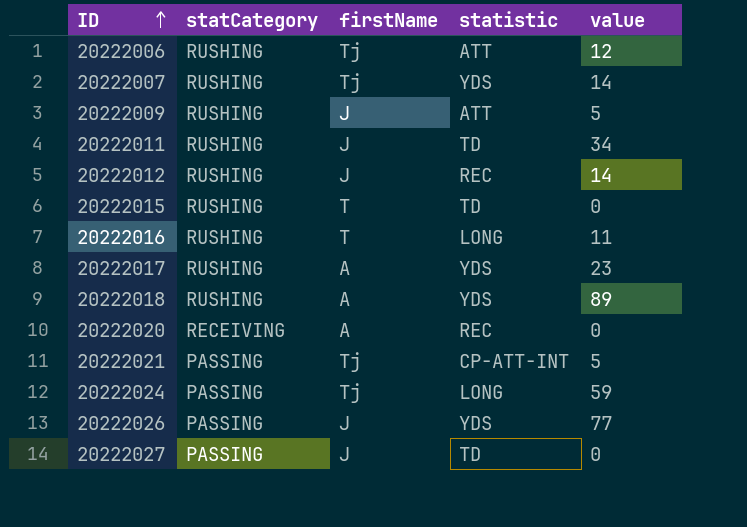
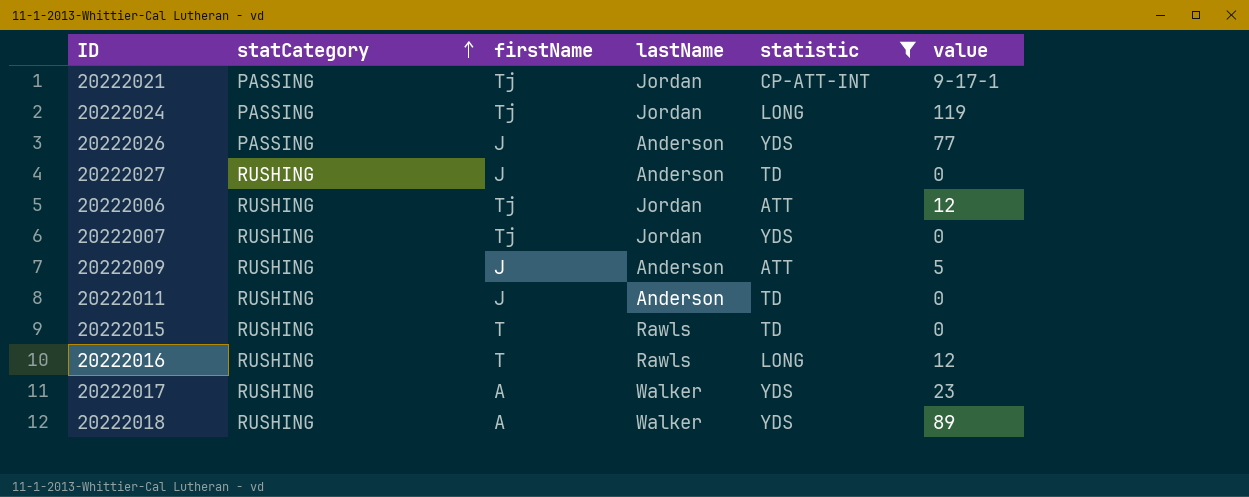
filter: none -> statistic != REC
row order: ID ascending -> statCategory ascending
column lastName | position: none -> 4
20222021 | value: 5 -> 9-17-1
20222024 | value: 59 -> 119
20222027 | statCategory: PASSING -> RUSHING
20222007 | value: 14 -> 0
20222011 | value: 34 -> 0
20222016 | value: 11 -> 12

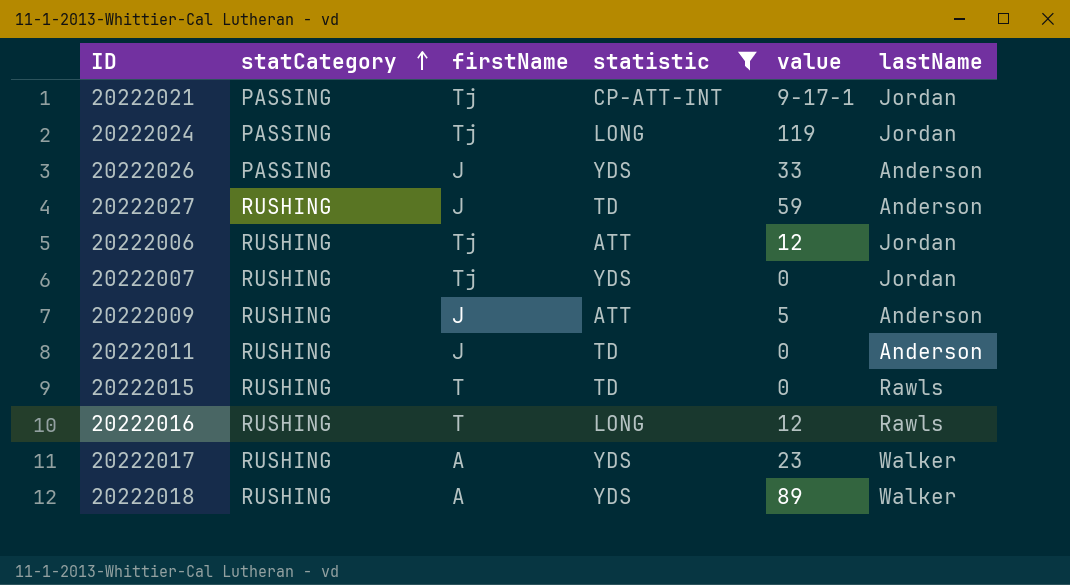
column lastName | position: 4 -> 6
20222026 | value: 77 -> 33
20222027 | value: 0 -> 59

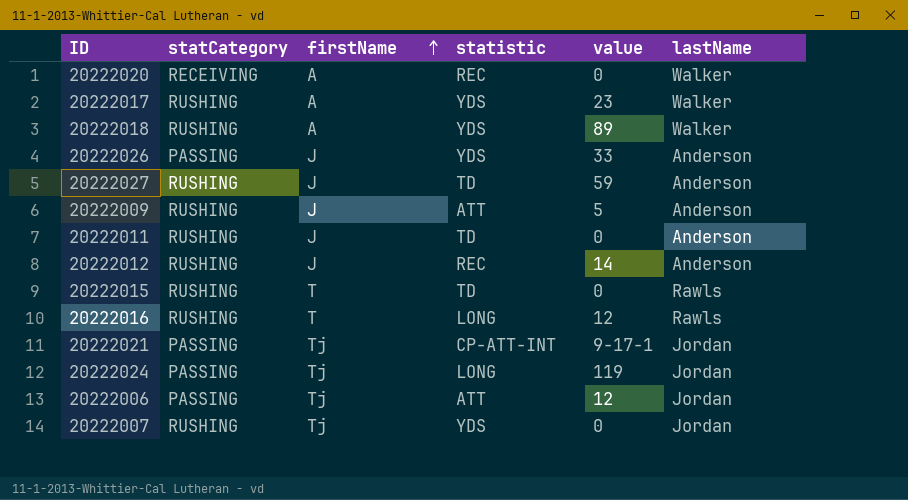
filter: statistic != REC -> none
row order: statCategory ascending -> firstName ascending
20222006 | statCategory: RUSHING -> PASSING

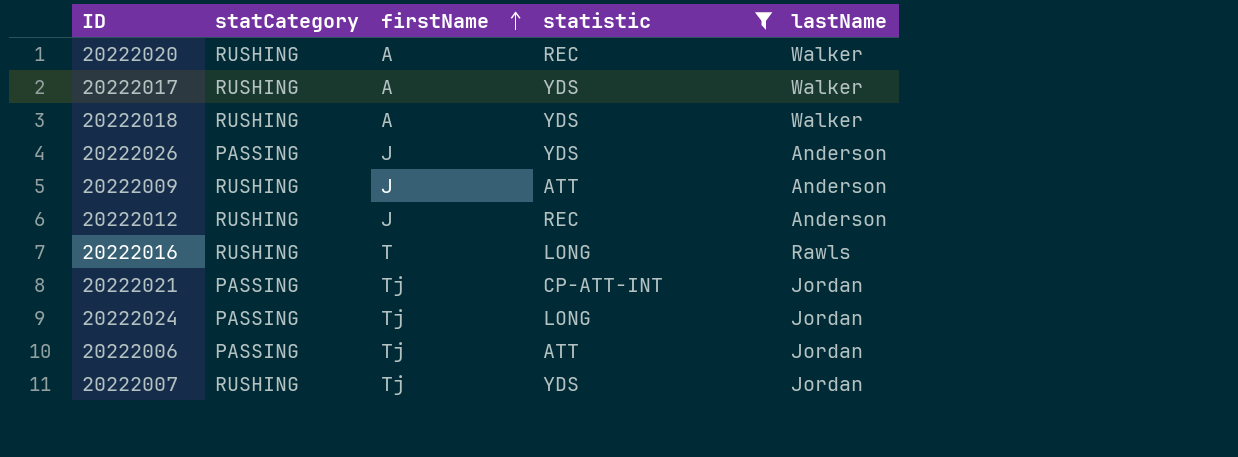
filter: none -> statistic != TD
column value | position: 5 -> none
20222020 | statCategory: RECEIVING -> RUSHING

